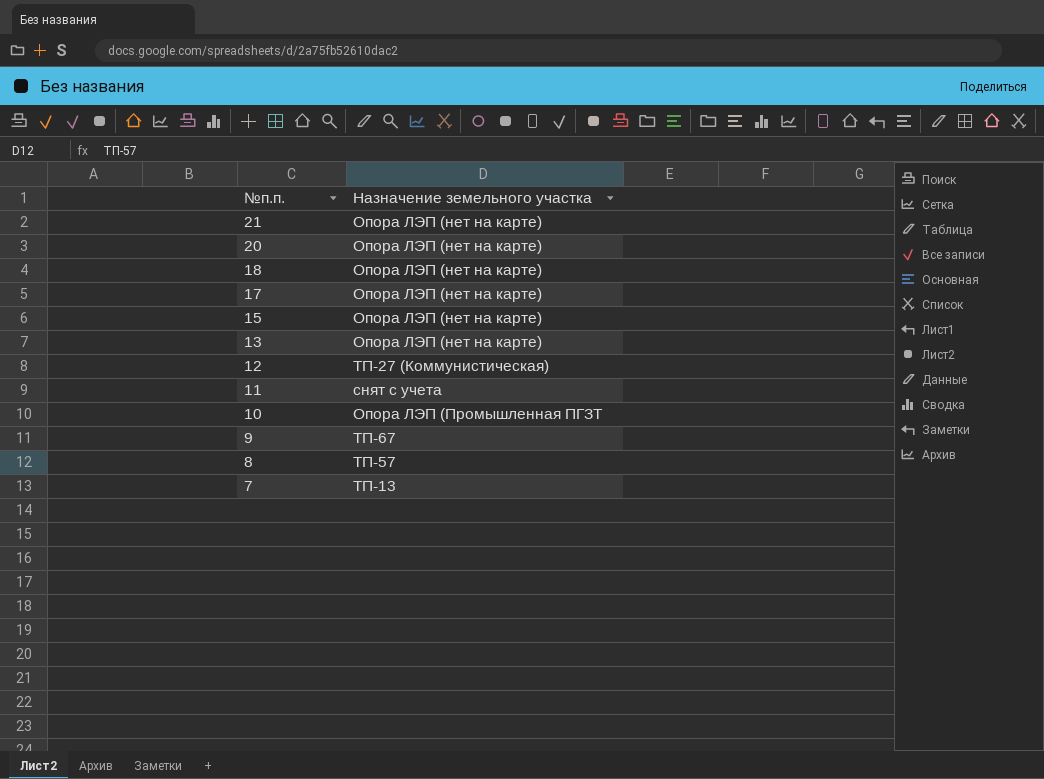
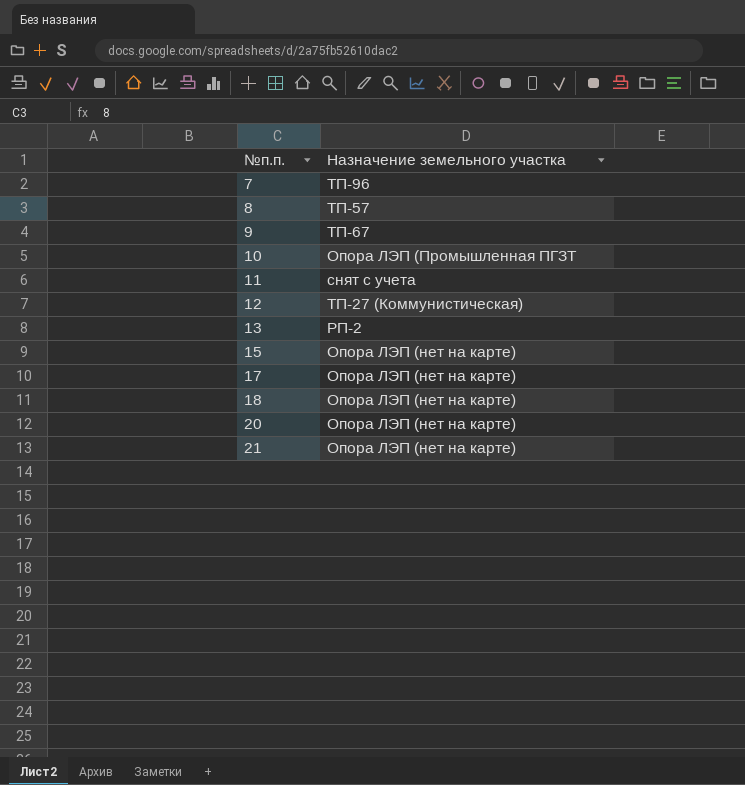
row order: №п.п. descending -> №п.п. ascending
7 | Назначение земельного участка: ТП-13 -> ТП-96
13 | Назначение земельного участка: Опора ЛЭП (нет на карте) -> РП-2

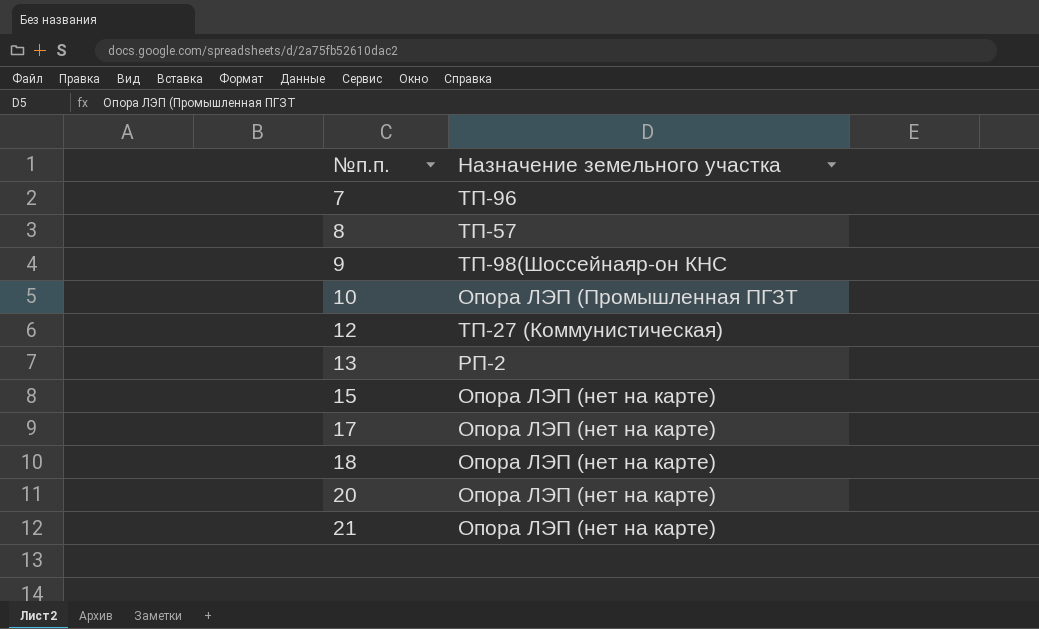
row 11: снят с учета -> none
9 | Назначение земельного участка: ТП-67 -> ТП-98(Шоссейнаяр-он КНС

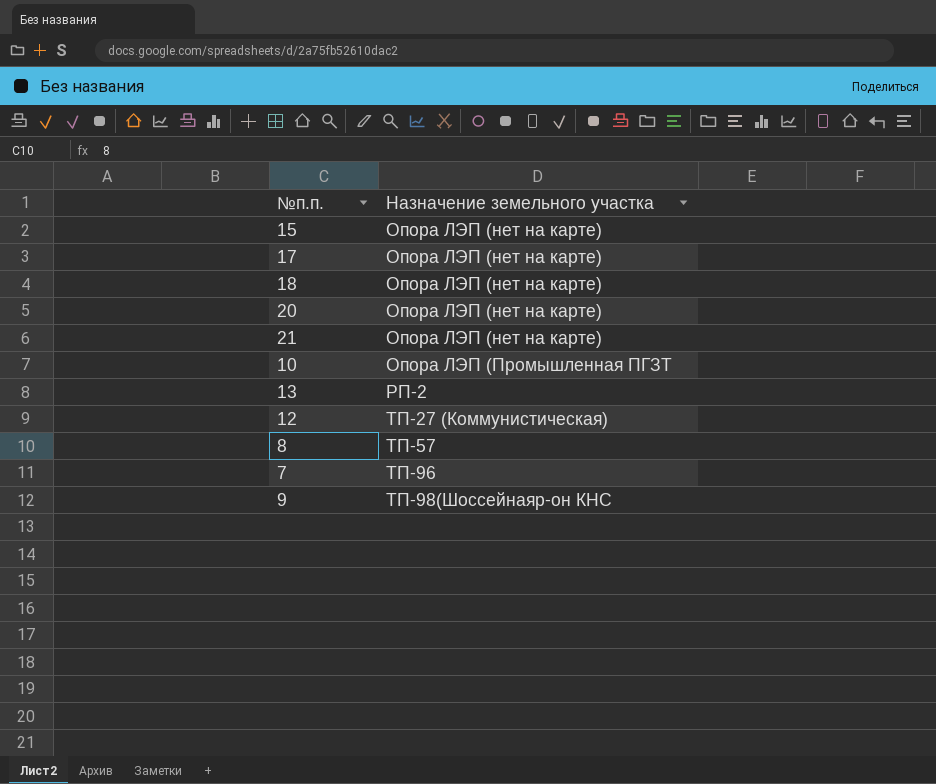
row order: №п.п. ascending -> Назначение земельного участка ascending

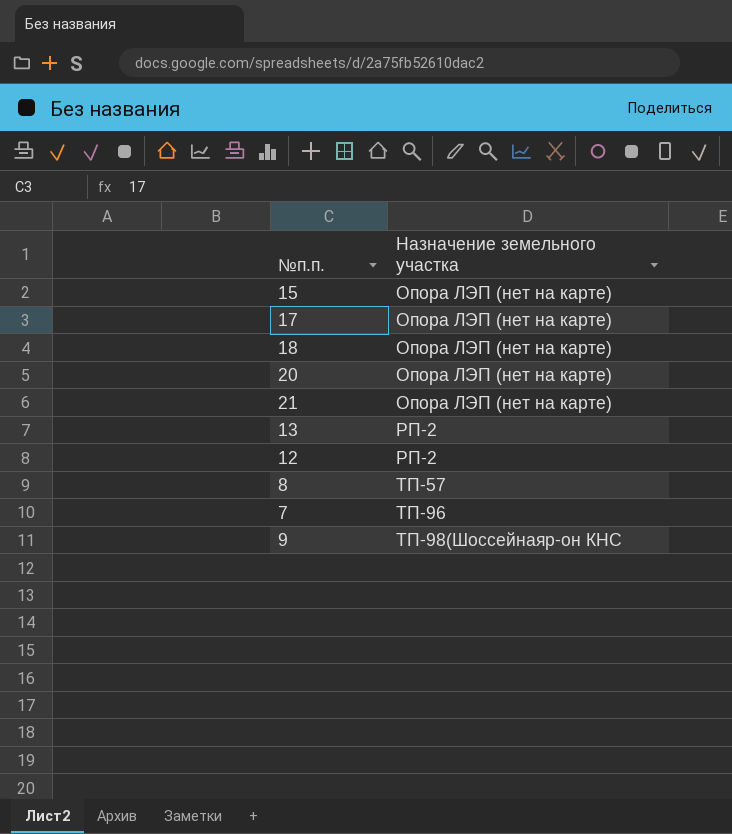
row 10: Опора ЛЭП (Промышленная ПГЗТ -> none
12 | Назначение земельного участка: ТП-27 (Коммунистическая) -> РП-2

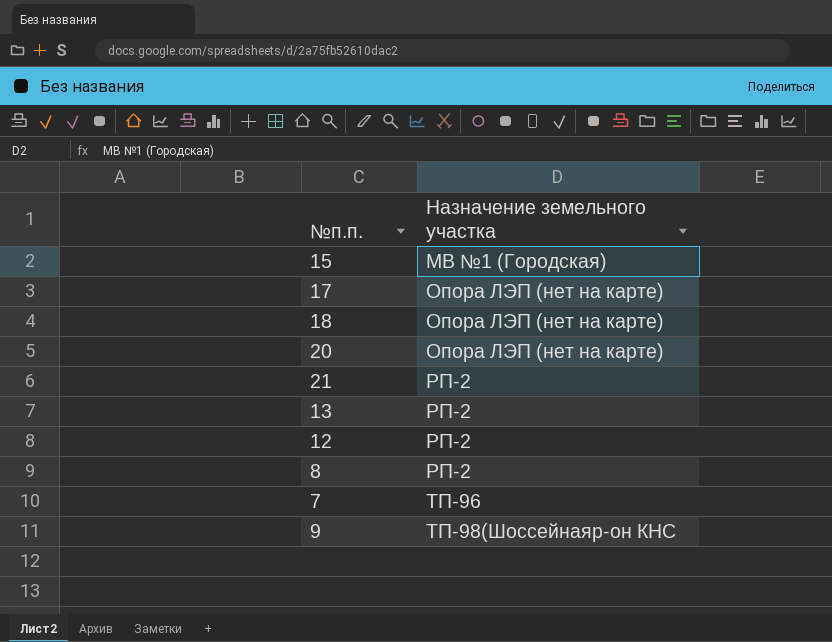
15 | Назначение земельного участка: Опора ЛЭП (нет на карте) -> МВ №1 (Городская)
21 | Назначение земельного участка: Опора ЛЭП (нет на карте) -> РП-2
8 | Назначение земельного участка: ТП-57 -> РП-2

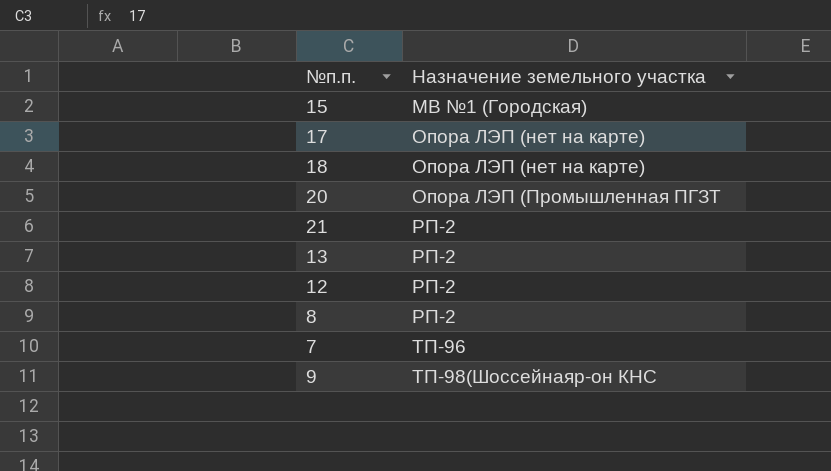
20 | Назначение земельного участка: Опора ЛЭП (нет на карте) -> Опора ЛЭП (Промышленная ПГЗТ

